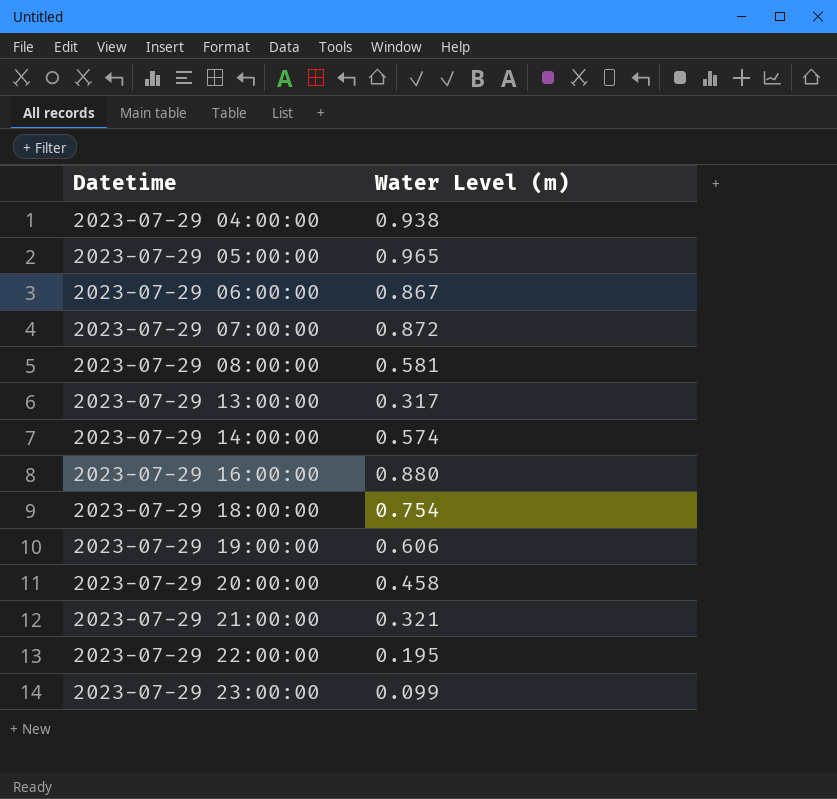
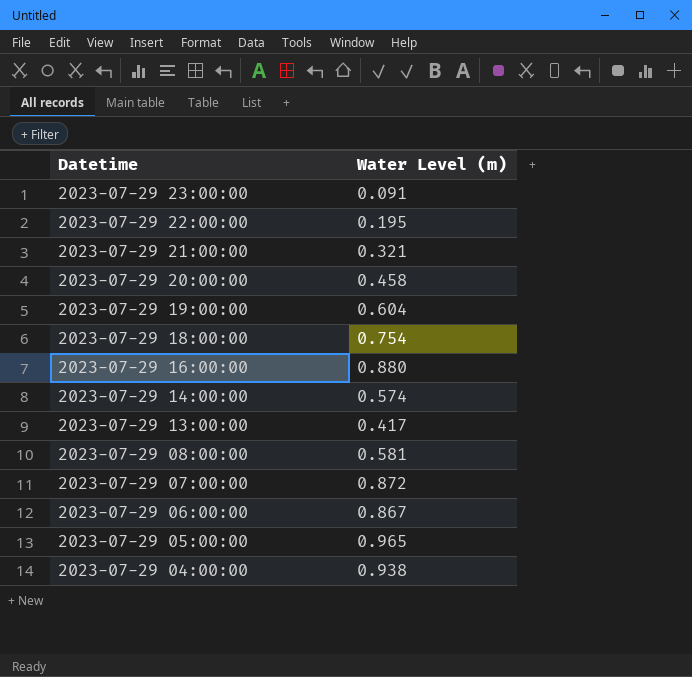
row order: Datetime ascending -> Datetime descending
2023-07-29 23:00:00 | Water Level (m): 0.099 -> 0.091
2023-07-29 19:00:00 | Water Level (m): 0.606 -> 0.604
2023-07-29 13:00:00 | Water Level (m): 0.317 -> 0.417

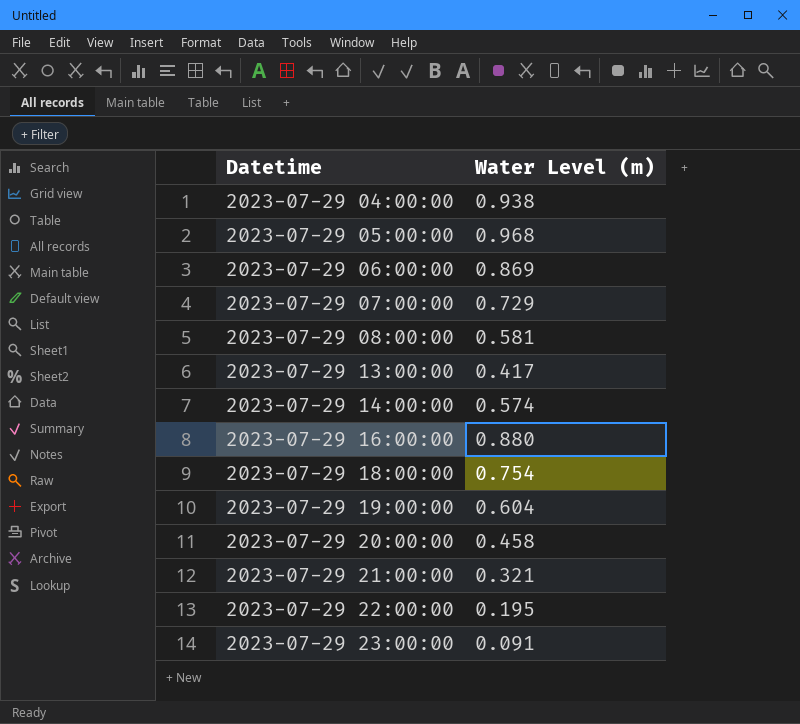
row order: Datetime descending -> Datetime ascending
2023-07-29 05:00:00 | Water Level (m): 0.965 -> 0.968
2023-07-29 06:00:00 | Water Level (m): 0.867 -> 0.869
2023-07-29 07:00:00 | Water Level (m): 0.872 -> 0.729

